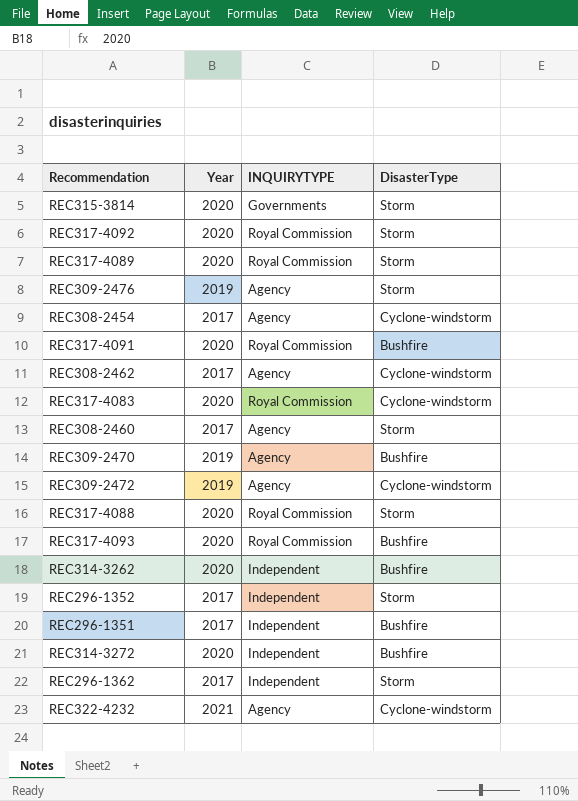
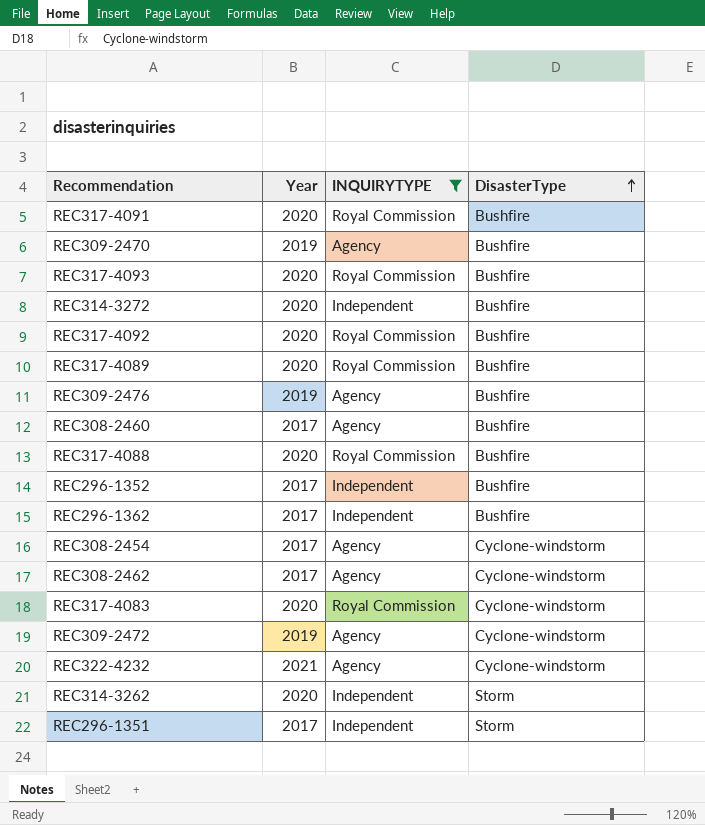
filter: none -> INQUIRYTYPE != Governments
row order: none -> DisasterType ascending
REC317-4092 | DisasterType: Storm -> Bushfire
REC317-4089 | DisasterType: Storm -> Bushfire
REC309-2476 | DisasterType: Storm -> Bushfire
REC308-2460 | DisasterType: Storm -> Bushfire
REC317-4088 | DisasterType: Storm -> Bushfire
REC296-1352 | DisasterType: Storm -> Bushfire
REC296-1362 | DisasterType: Storm -> Bushfire
REC314-3262 | DisasterType: Bushfire -> Storm
REC296-1351 | DisasterType: Bushfire -> Storm

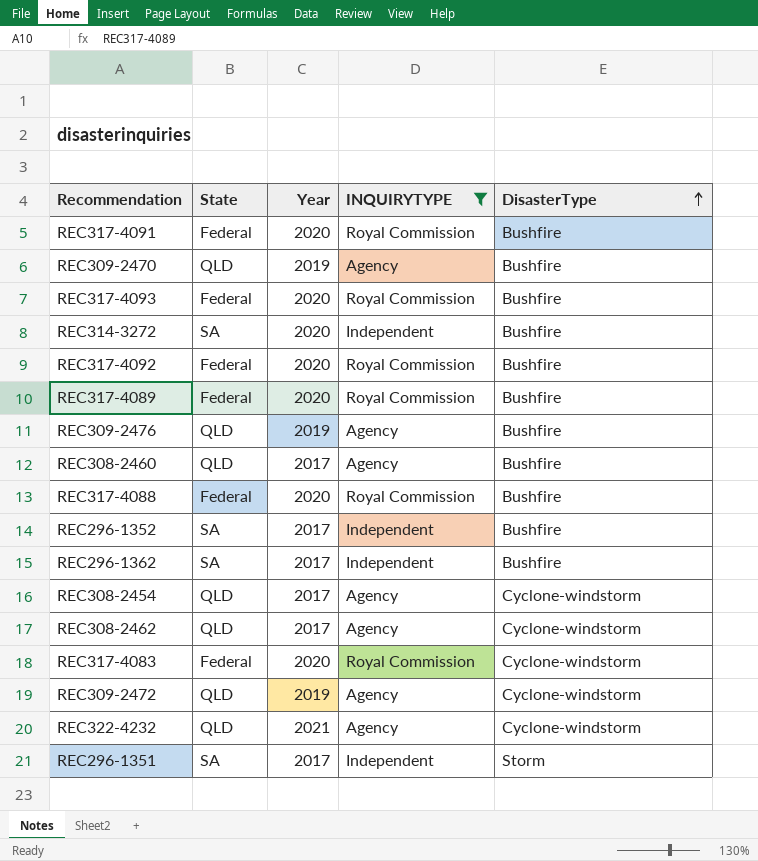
column State | position: none -> 2
row REC314-3262: 2020 | Independent | Storm -> none

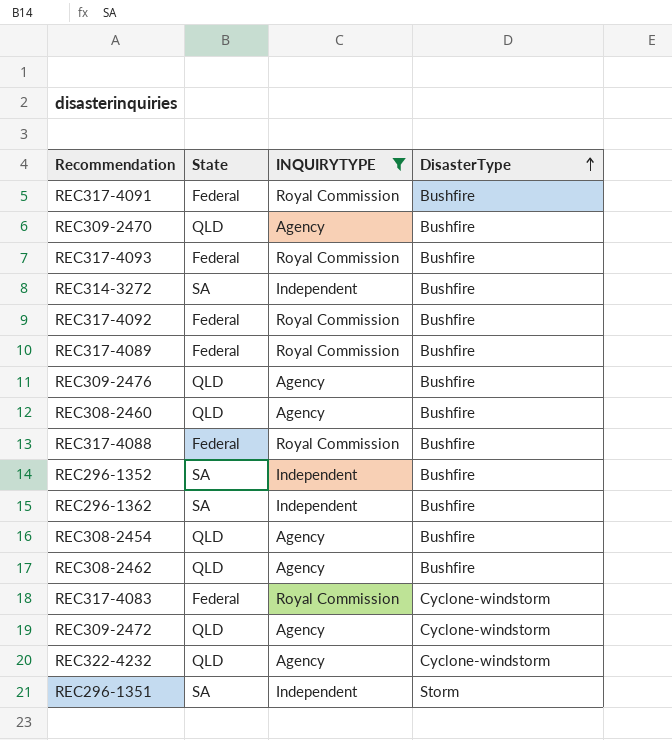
column Year | position: 3 -> none
REC308-2454 | DisasterType: Cyclone-windstorm -> Bushfire
REC308-2462 | DisasterType: Cyclone-windstorm -> Bushfire

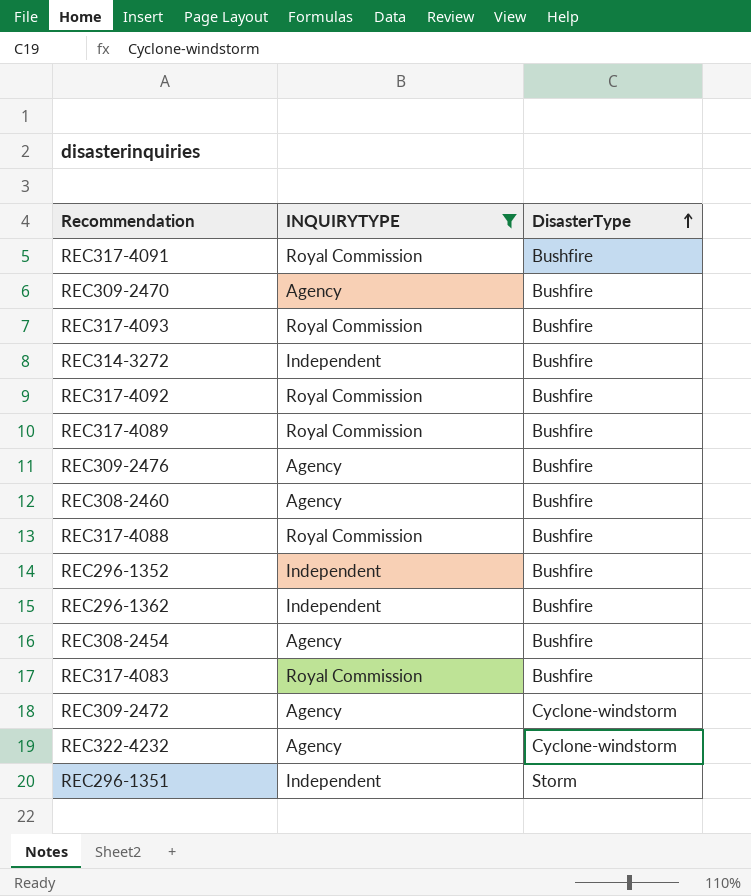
column State | position: 2 -> none
row REC308-2462: QLD | Agency | Bushfire -> none
REC317-4083 | DisasterType: Cyclone-windstorm -> Bushfire

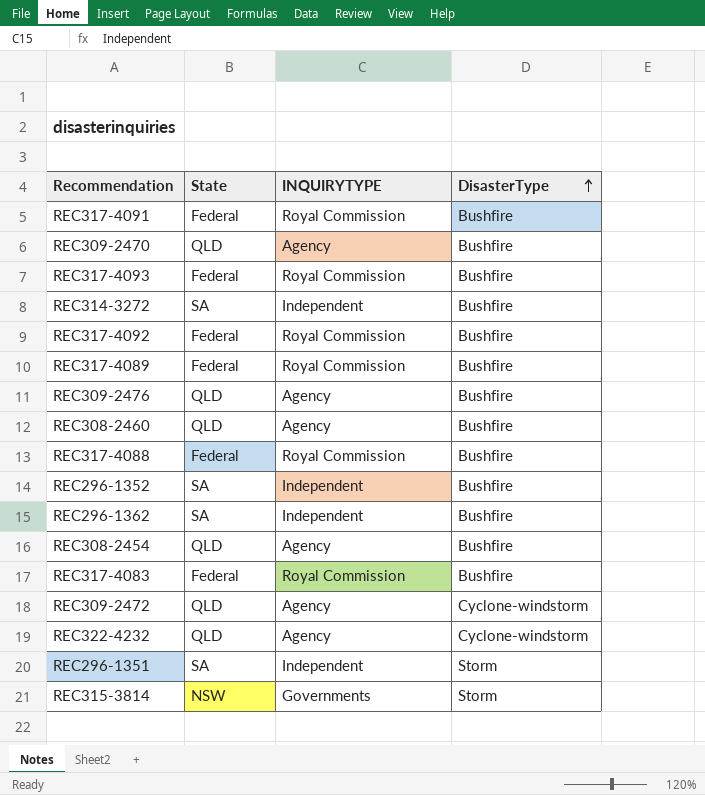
filter: INQUIRYTYPE != Governments -> none
column State | position: none -> 2

